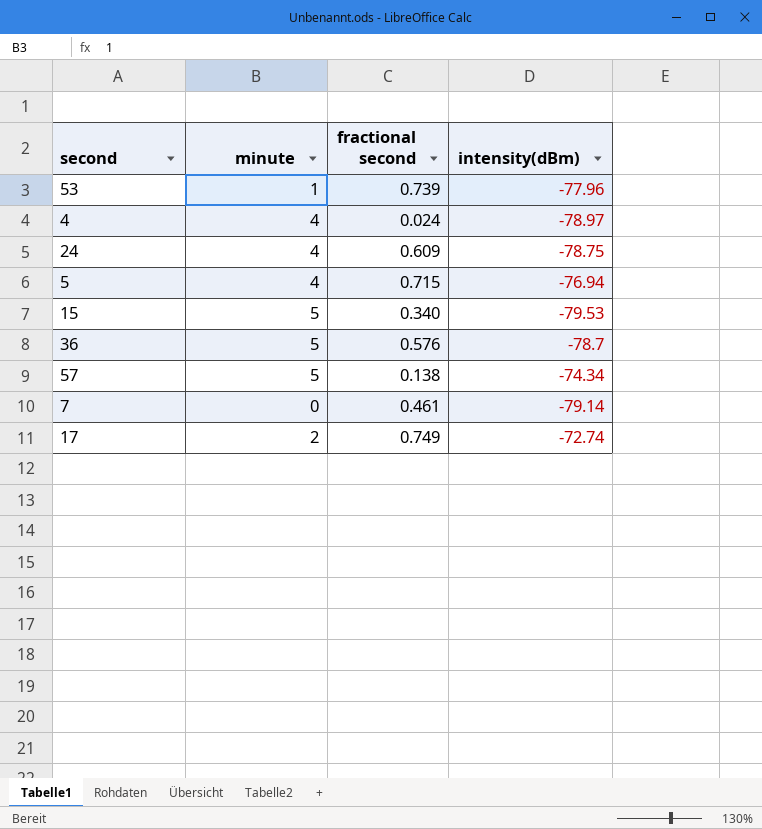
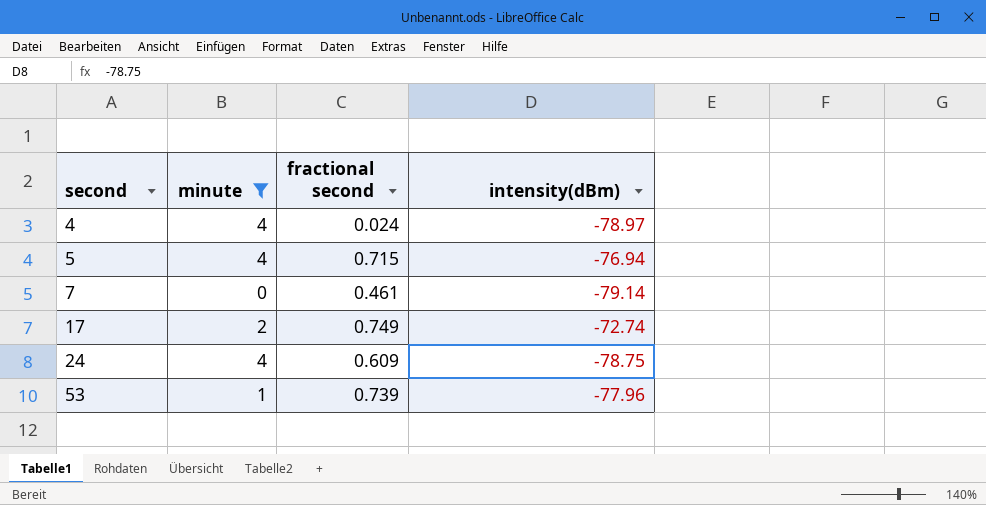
filter: none -> minute != 5
row order: none -> second ascending

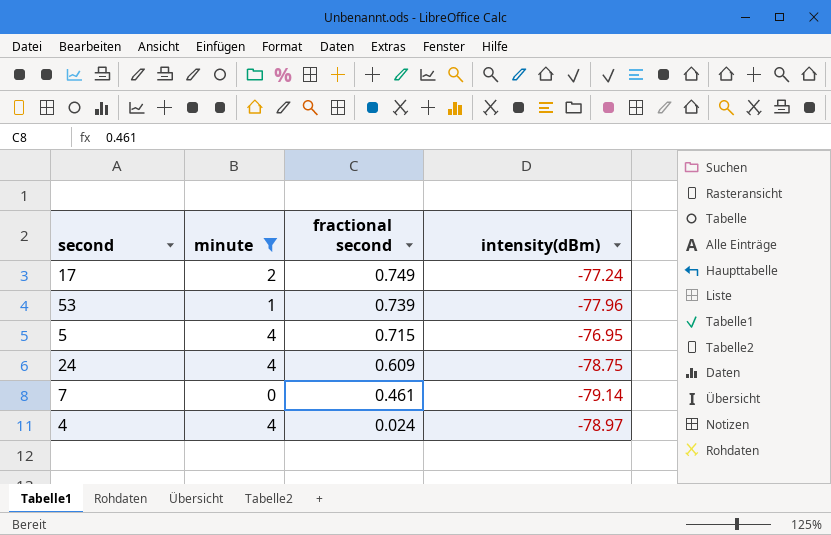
row order: second ascending -> fractional second descending
17 | intensity(dBm): -72.74 -> -77.24
5 | intensity(dBm): -76.94 -> -76.95

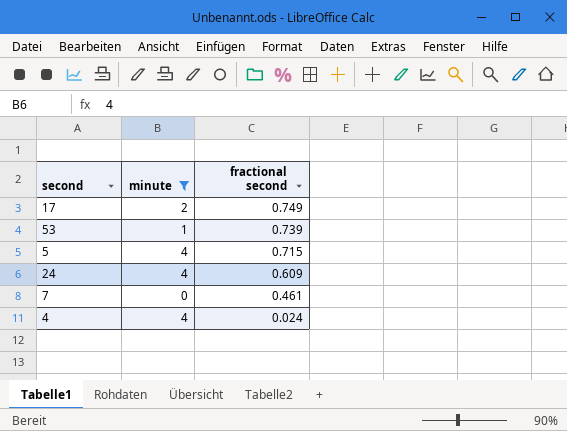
column intensity(dBm) | position: 4 -> none

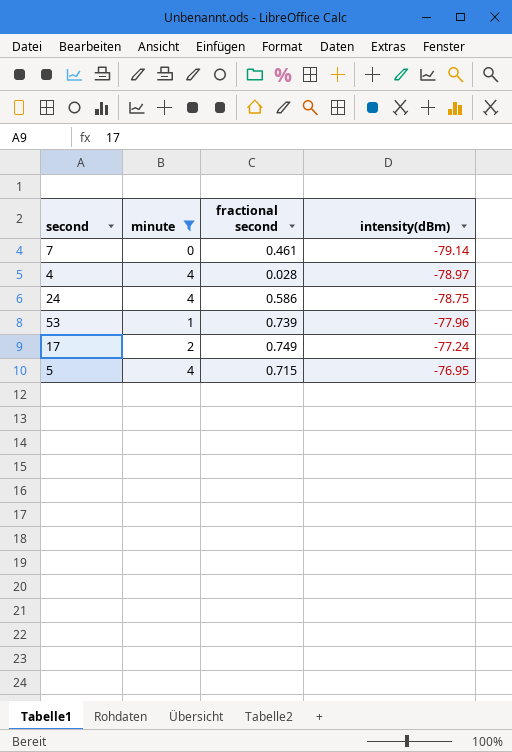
row order: fractional second descending -> intensity(dBm) ascending
column intensity(dBm) | position: none -> 4
4 | fractional second: 0.024 -> 0.028
24 | fractional second: 0.609 -> 0.586

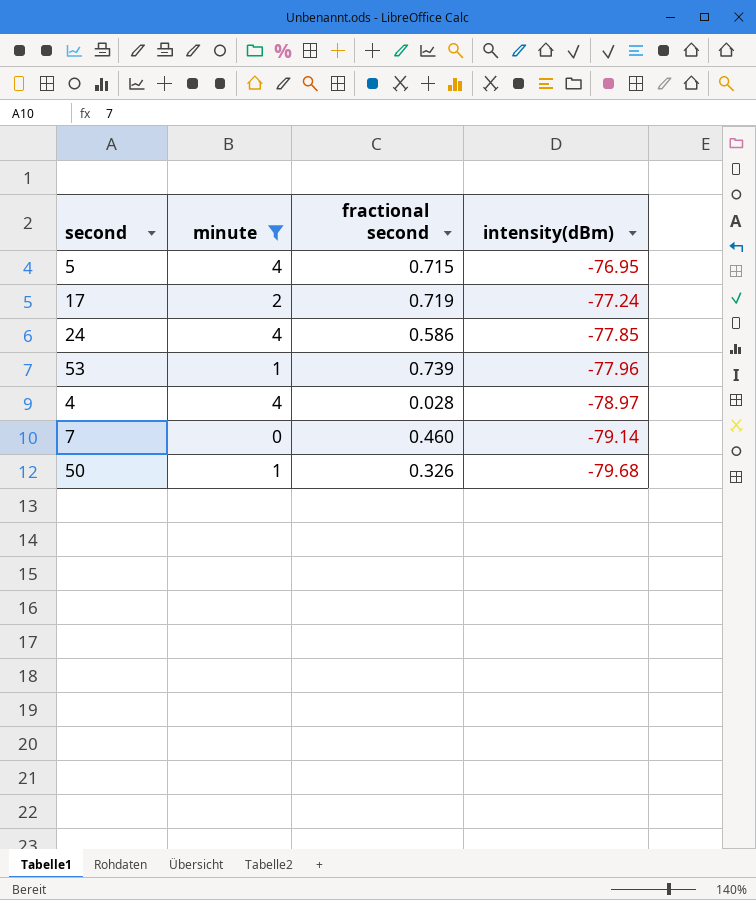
row order: intensity(dBm) ascending -> intensity(dBm) descending
17 | fractional second: 0.749 -> 0.719
24 | intensity(dBm): -78.75 -> -77.85
7 | fractional second: 0.461 -> 0.460
row 50: none -> 1 | 0.326 | -79.68

